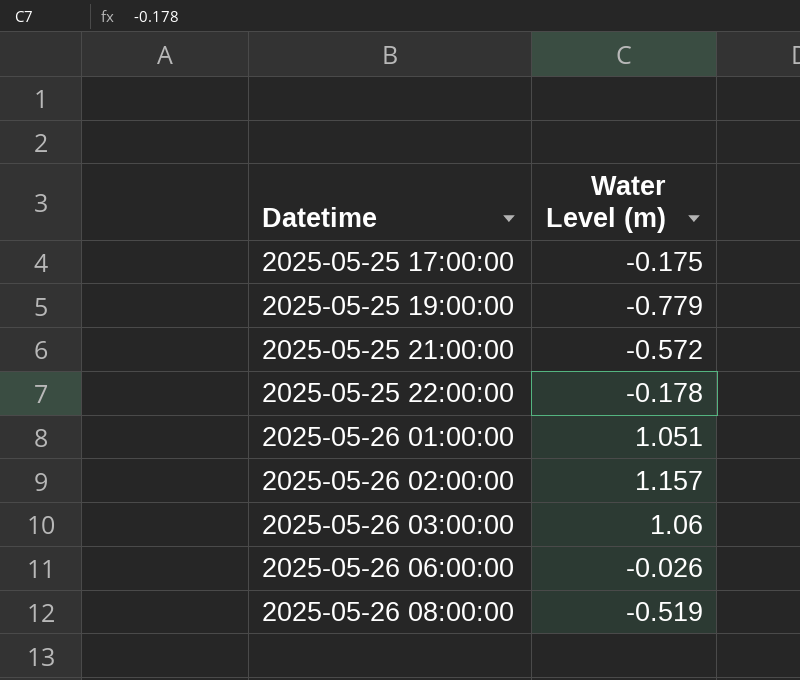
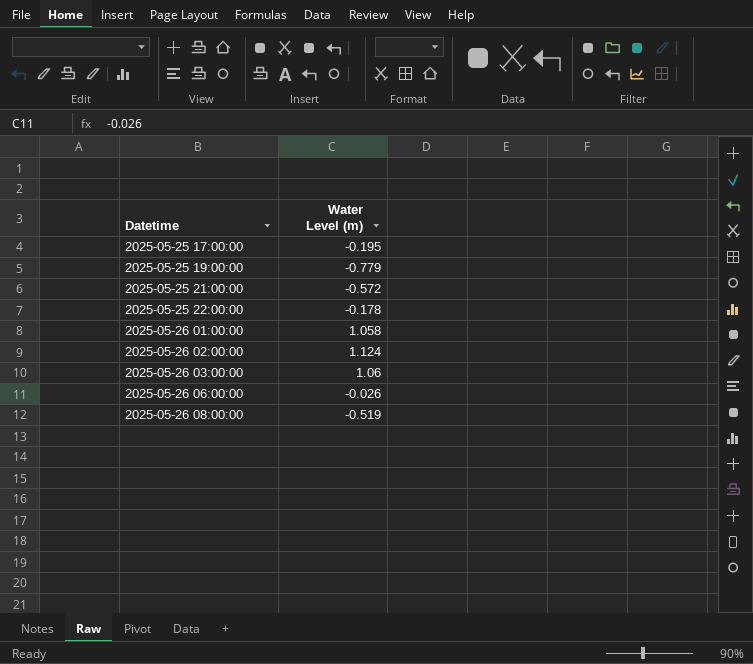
2025-05-25 17:00:00 | Water Level (m): -0.175 -> -0.195
2025-05-26 01:00:00 | Water Level (m): 1.051 -> 1.058
2025-05-26 02:00:00 | Water Level (m): 1.157 -> 1.124

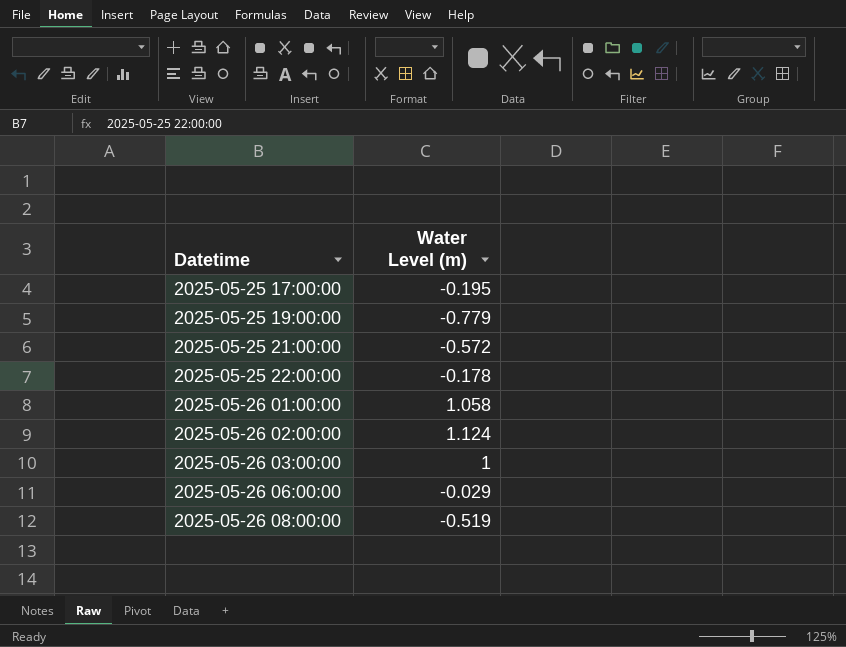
2025-05-26 03:00:00 | Water Level (m): 1.06 -> 1
2025-05-26 06:00:00 | Water Level (m): -0.026 -> -0.029

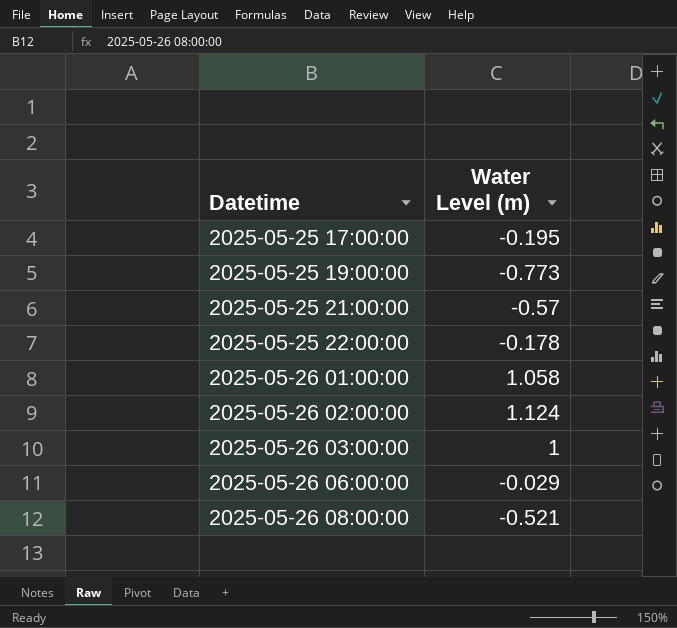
2025-05-25 19:00:00 | Water Level (m): -0.779 -> -0.773
2025-05-25 21:00:00 | Water Level (m): -0.572 -> -0.57
2025-05-26 08:00:00 | Water Level (m): -0.519 -> -0.521

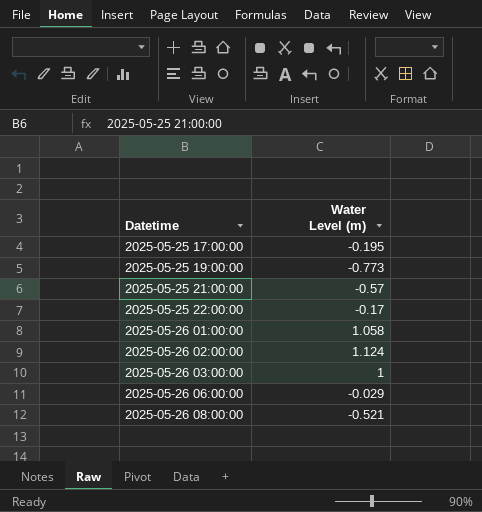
2025-05-25 22:00:00 | Water Level (m): -0.178 -> -0.17

